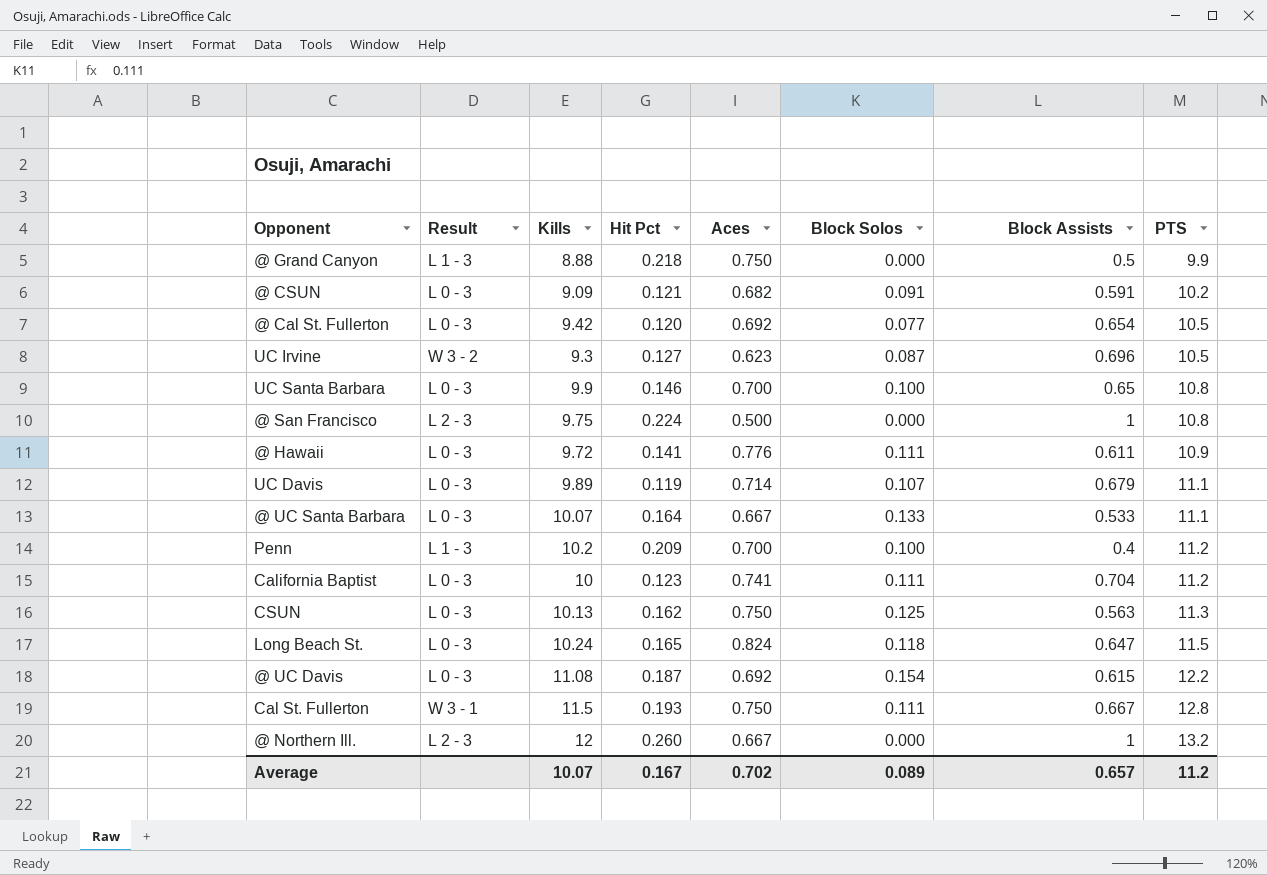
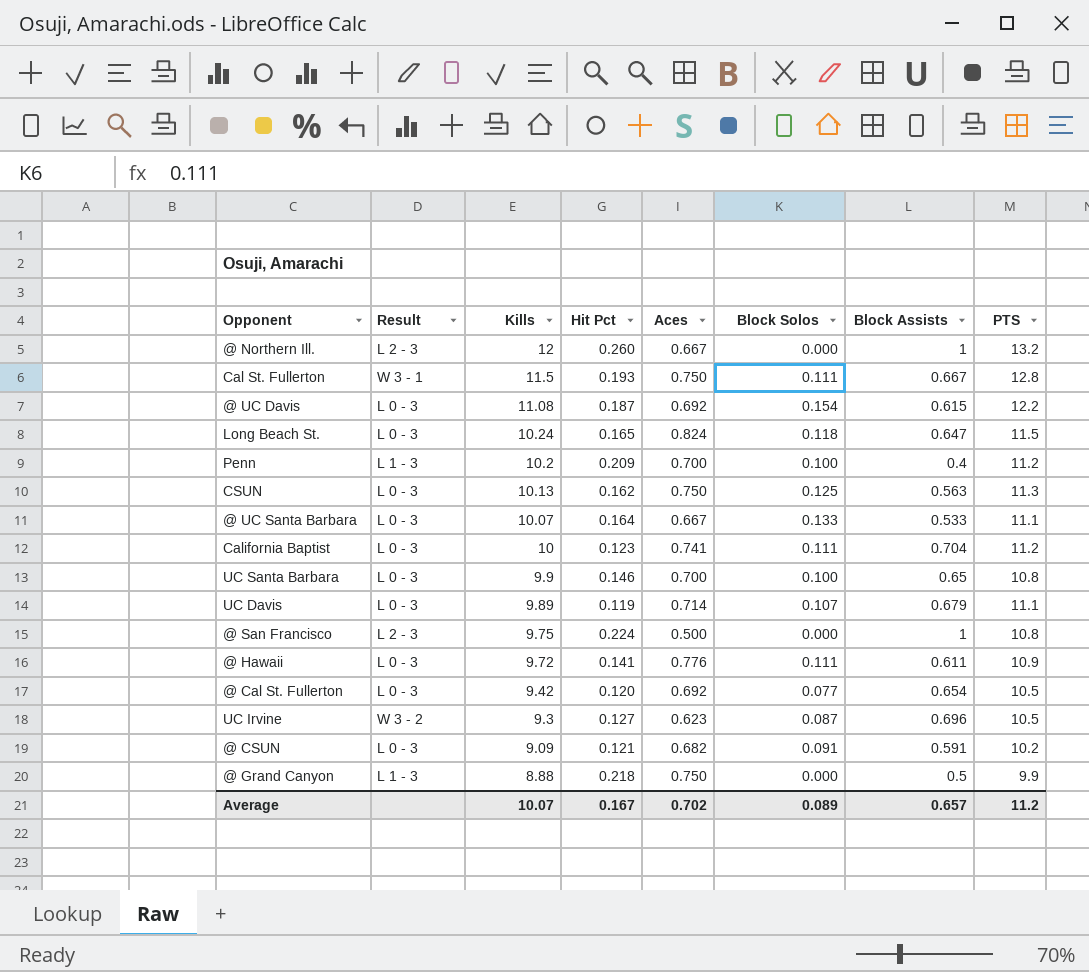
row order: PTS ascending -> Kills descending

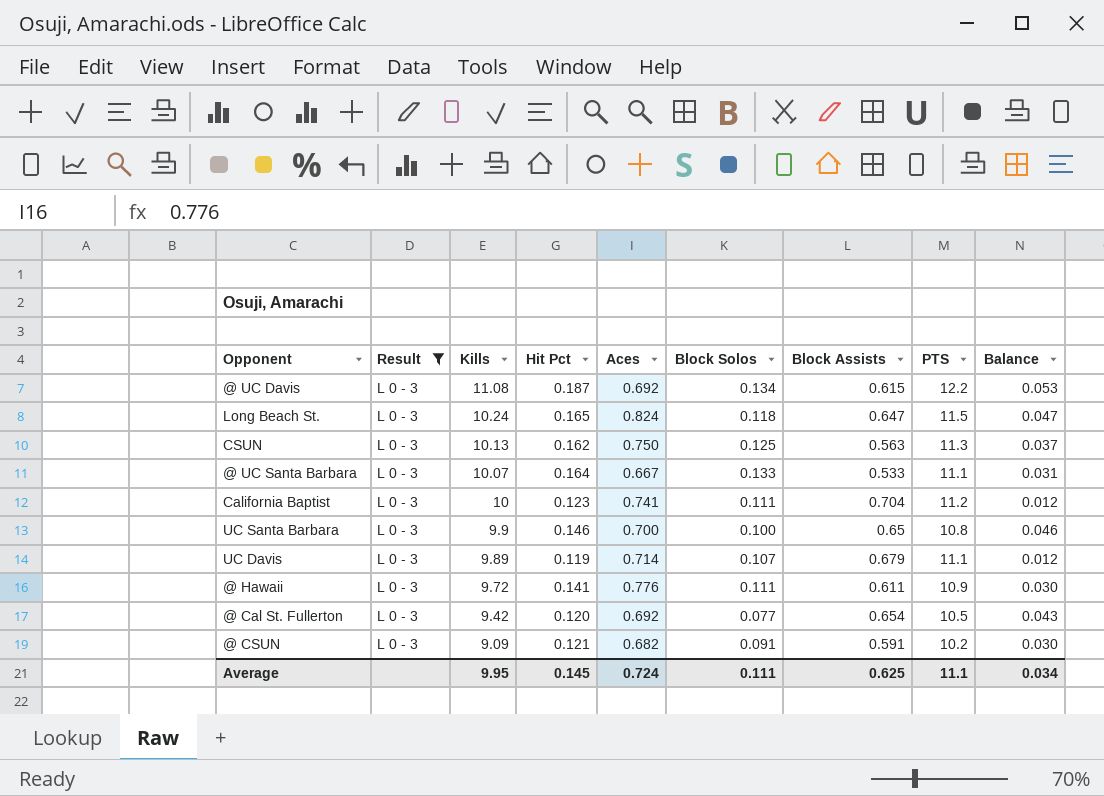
filter: none -> Result = L 0 - 3
column Balance | formula: none -> [Hit Pct] - [Block Solos]
@ UC Davis | Block Solos: 0.154 -> 0.134
Average | Kills: 10.07 -> 9.95
Average | Hit Pct: 0.167 -> 0.145
Average | Aces: 0.702 -> 0.724
Average | Block Solos: 0.089 -> 0.111
Average | Block Assists: 0.657 -> 0.625
Average | PTS: 11.2 -> 11.1

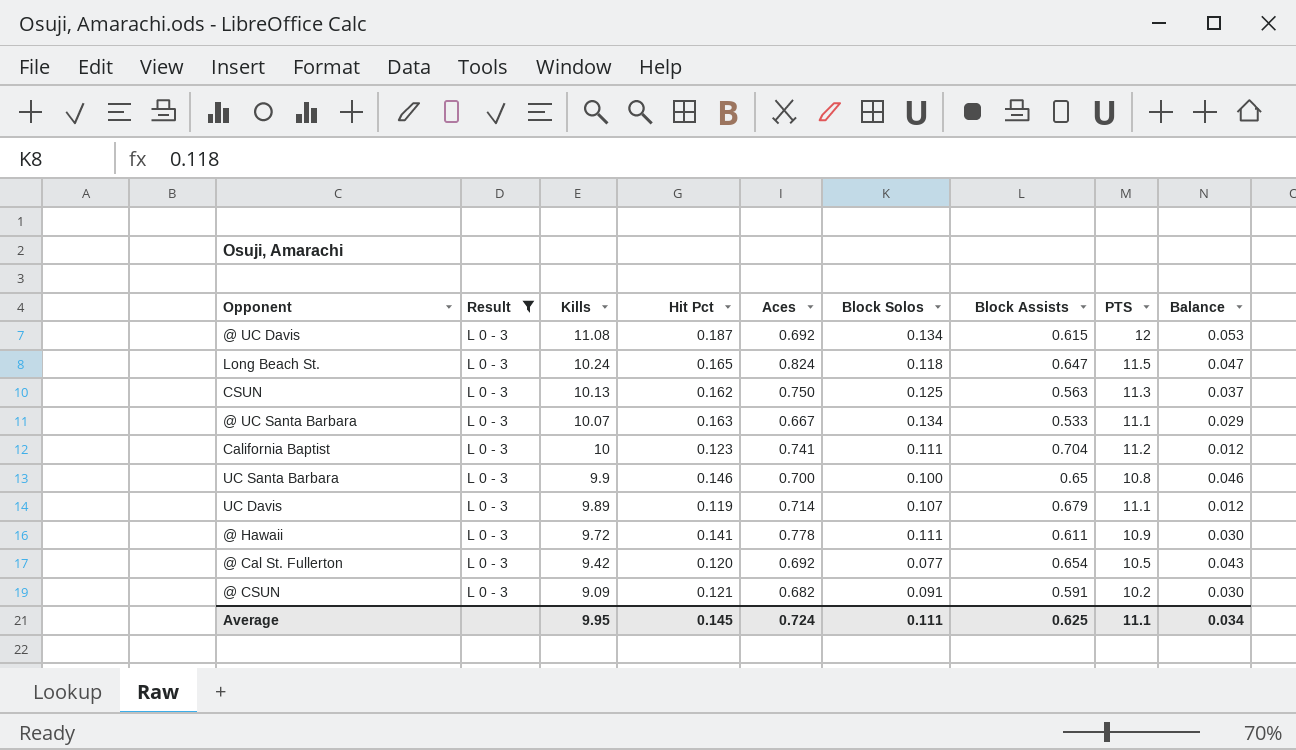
@ UC Davis | PTS: 12.2 -> 12
@ UC Santa Barbara | Hit Pct: 0.164 -> 0.163
@ UC Santa Barbara | Block Solos: 0.133 -> 0.134
@ UC Santa Barbara | Balance: 0.031 -> 0.029
@ Hawaii | Aces: 0.776 -> 0.778

